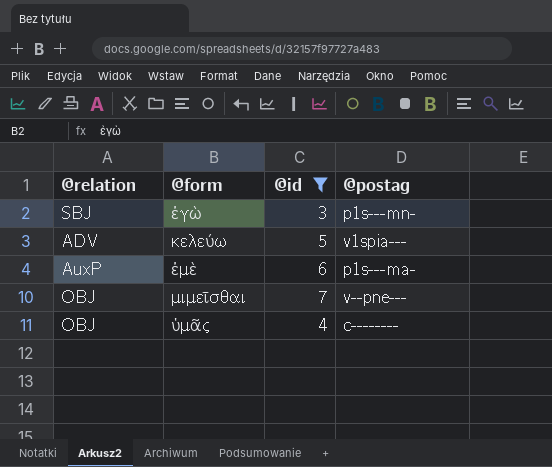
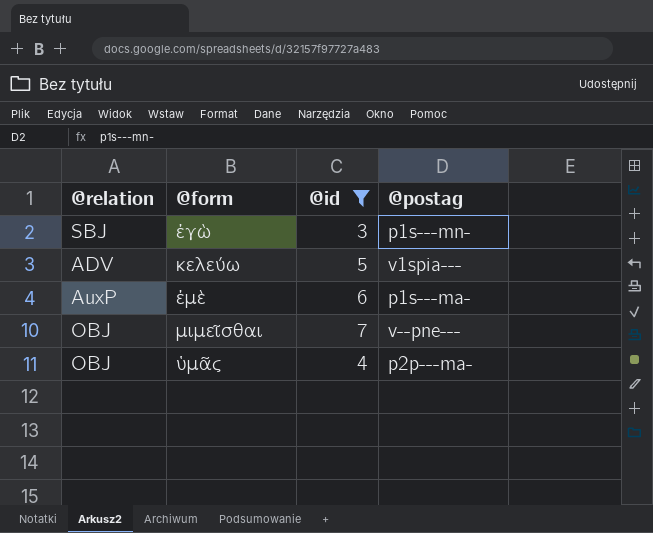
ὑμᾶς | @postag: c-------- -> p2p---ma-

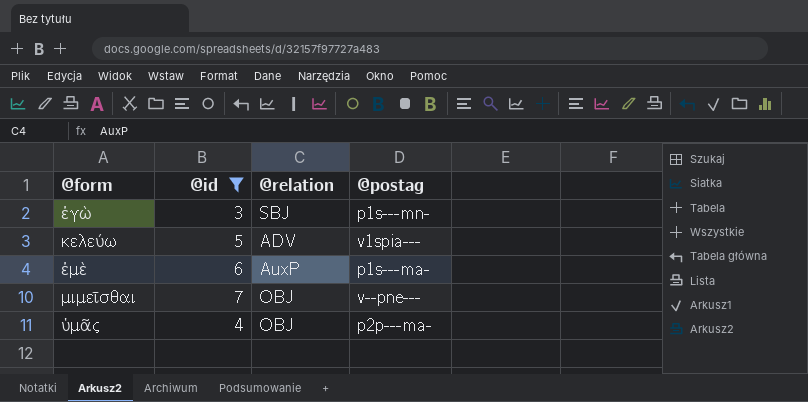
column @relation | position: 1 -> 3

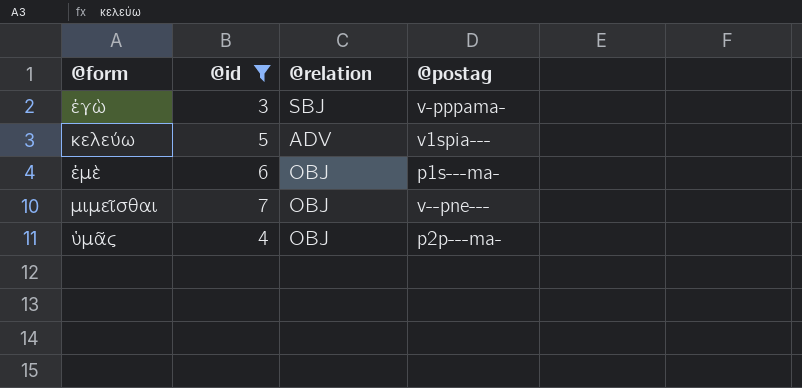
ἐγὼ | @postag: p1s---mn- -> v-pppama-
ἐμὲ | @relation: AuxP -> OBJ

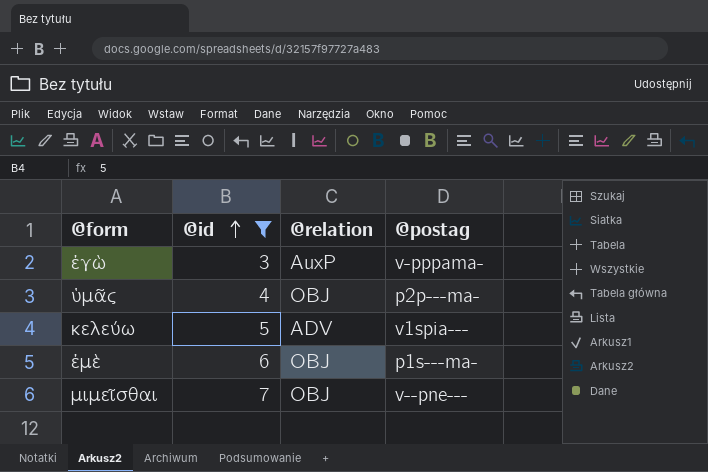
row order: none -> @id ascending
ἐγὼ | @relation: SBJ -> AuxP

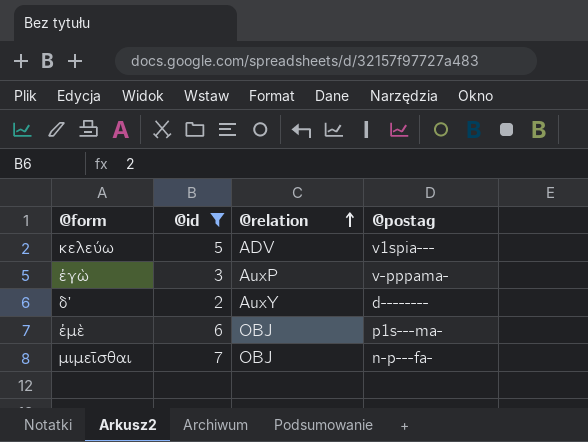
row order: @id ascending -> @relation ascending
row ὑμᾶς: 4 | OBJ | p2p---ma- -> none
row δʼ: none -> 2 | AuxY | d--------
μιμεῖσθαι | @postag: v--pne--- -> n-p---fa-

